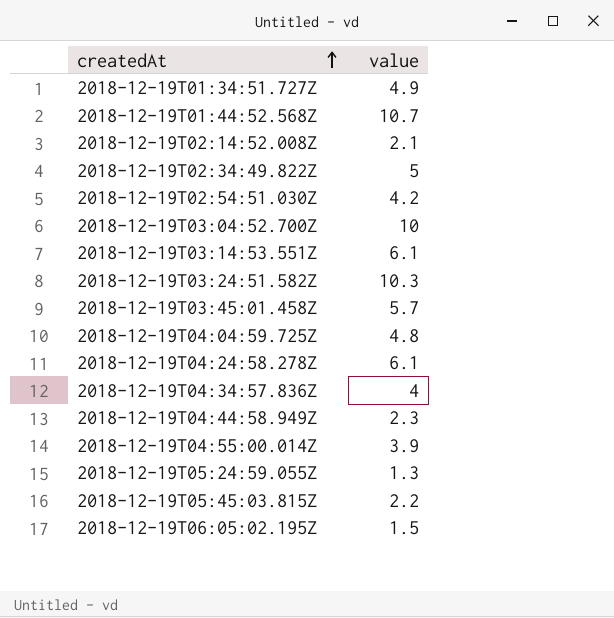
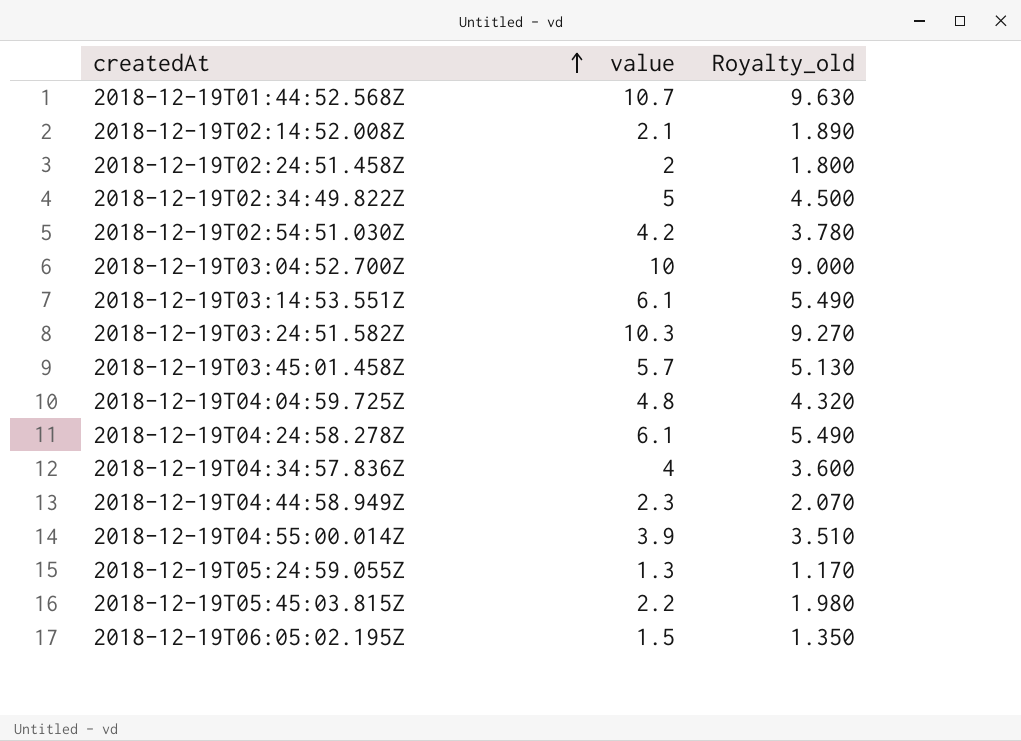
column Royalty_old | formula: none -> [value] * 0.9
row 2018-12-19T01:34:51.727Z: 4.9 -> none
row 2018-12-19T02:24:51.458Z: none -> 2 | 1.800

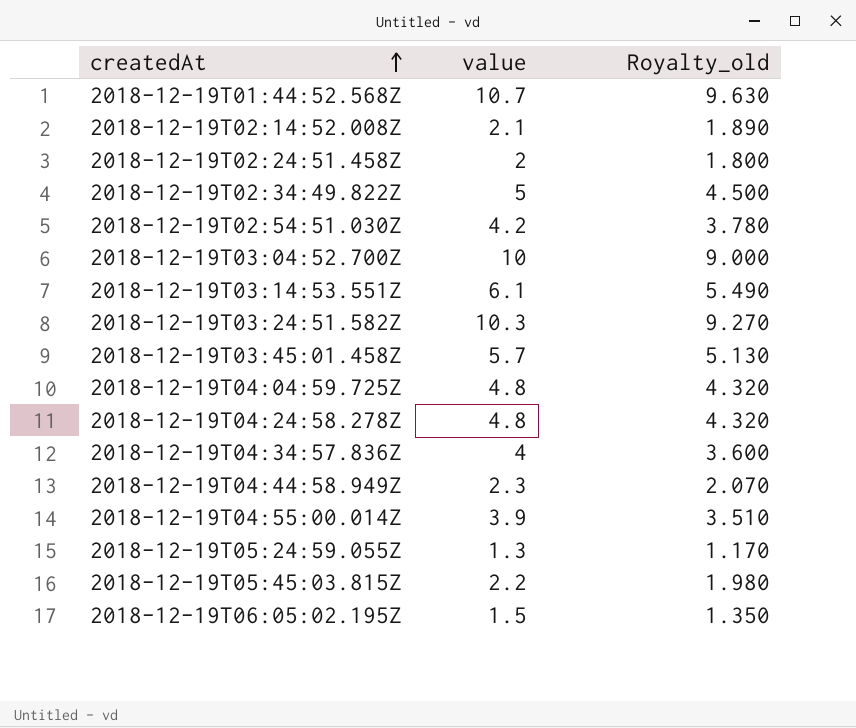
2018-12-19T04:24:58.278Z | value: 6.1 -> 4.8
2018-12-19T04:24:58.278Z | Royalty_old: 5.490 -> 4.320

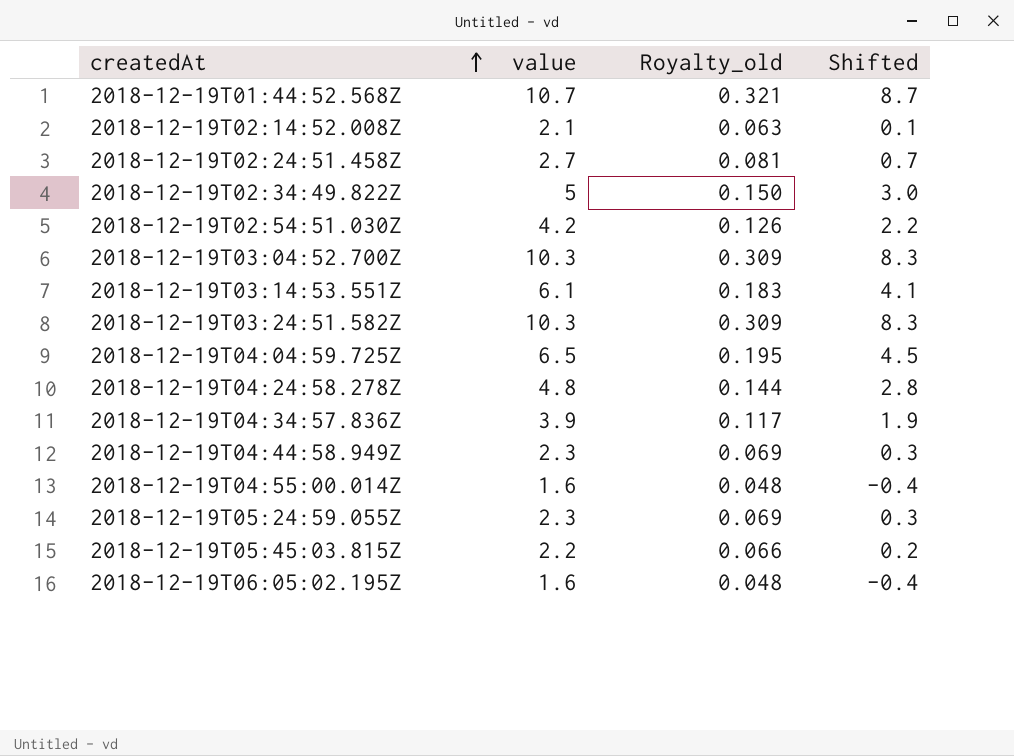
column Royalty_old | formula: [value] * 0.9 -> [value] * 0.03
column Shifted | formula: none -> [value] - 2
row 2018-12-19T03:45:01.458Z: 5.7 | 5.130 -> none
2018-12-19T02:24:51.458Z | value: 2 -> 2.7
2018-12-19T03:04:52.700Z | value: 10 -> 10.3
2018-12-19T04:04:59.725Z | value: 4.8 -> 6.5
2018-12-19T04:34:57.836Z | value: 4 -> 3.9
2018-12-19T04:55:00.014Z | value: 3.9 -> 1.6
2018-12-19T05:24:59.055Z | value: 1.3 -> 2.3
2018-12-19T06:05:02.195Z | value: 1.5 -> 1.6

